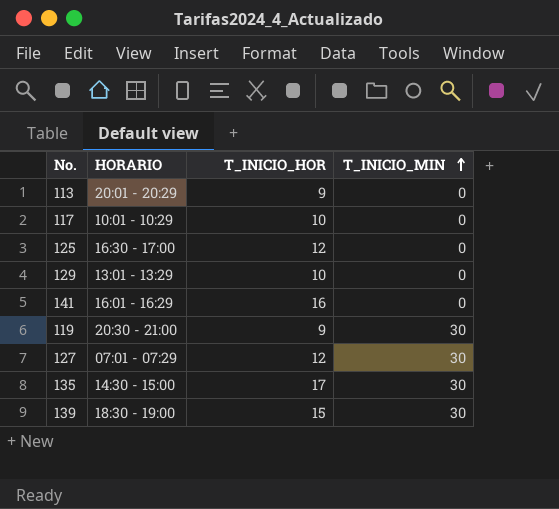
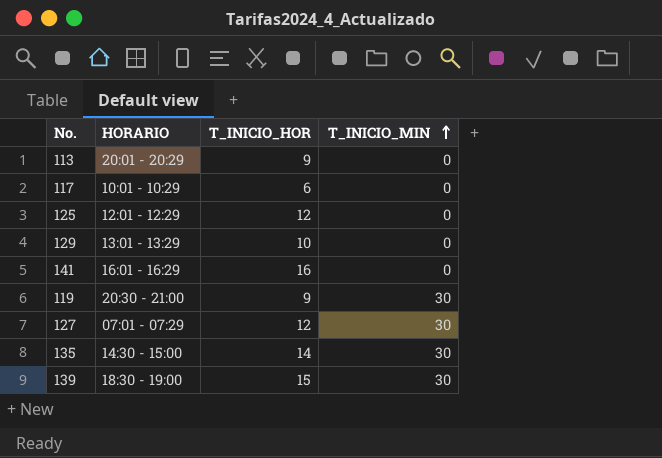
117 | T_INICIO_HOR: 10 -> 6
125 | HORARIO: 16:30 - 17:00 -> 12:01 - 12:29
135 | T_INICIO_HOR: 17 -> 14

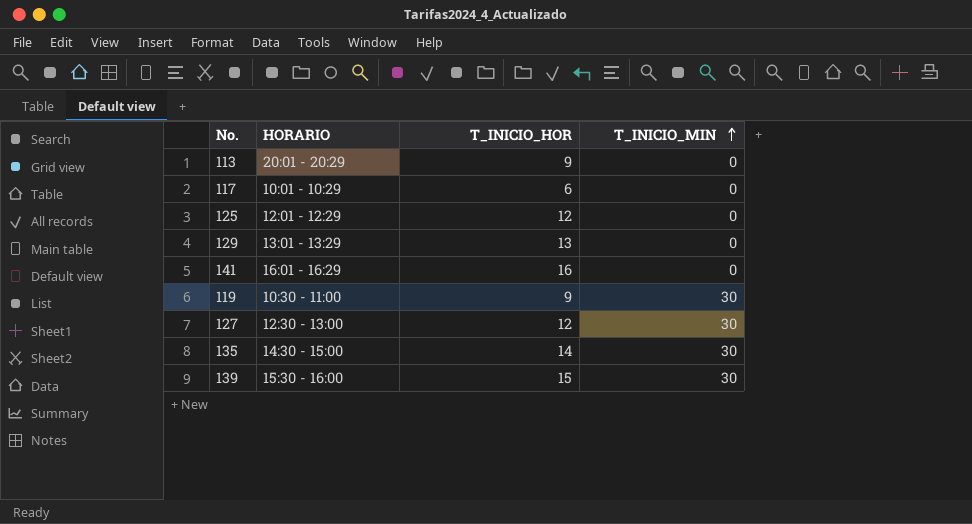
129 | T_INICIO_HOR: 10 -> 13
119 | HORARIO: 20:30 - 21:00 -> 10:30 - 11:00
127 | HORARIO: 07:01 - 07:29 -> 12:30 - 13:00
139 | HORARIO: 18:30 - 19:00 -> 15:30 - 16:00

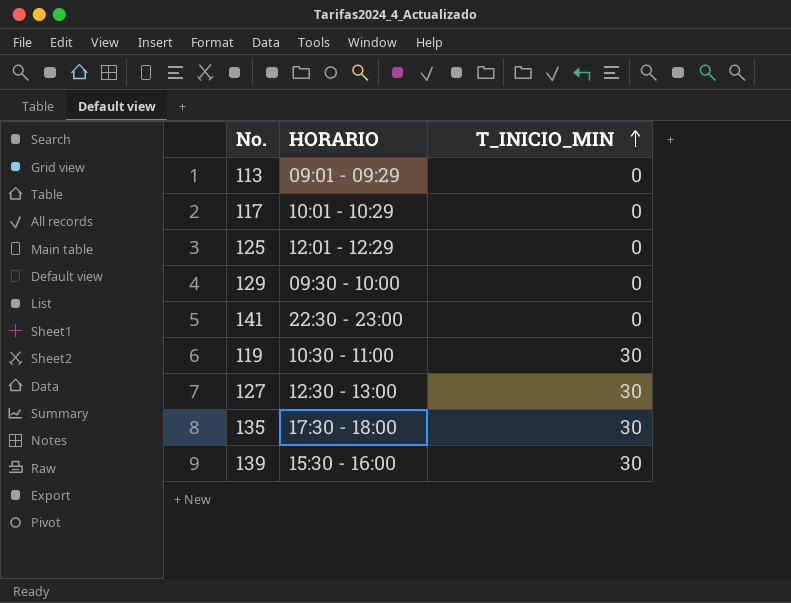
column T_INICIO_HOR | position: 3 -> none
113 | HORARIO: 20:01 - 20:29 -> 09:01 - 09:29
129 | HORARIO: 13:01 - 13:29 -> 09:30 - 10:00
141 | HORARIO: 16:01 - 16:29 -> 22:30 - 23:00
135 | HORARIO: 14:30 - 15:00 -> 17:30 - 18:00

